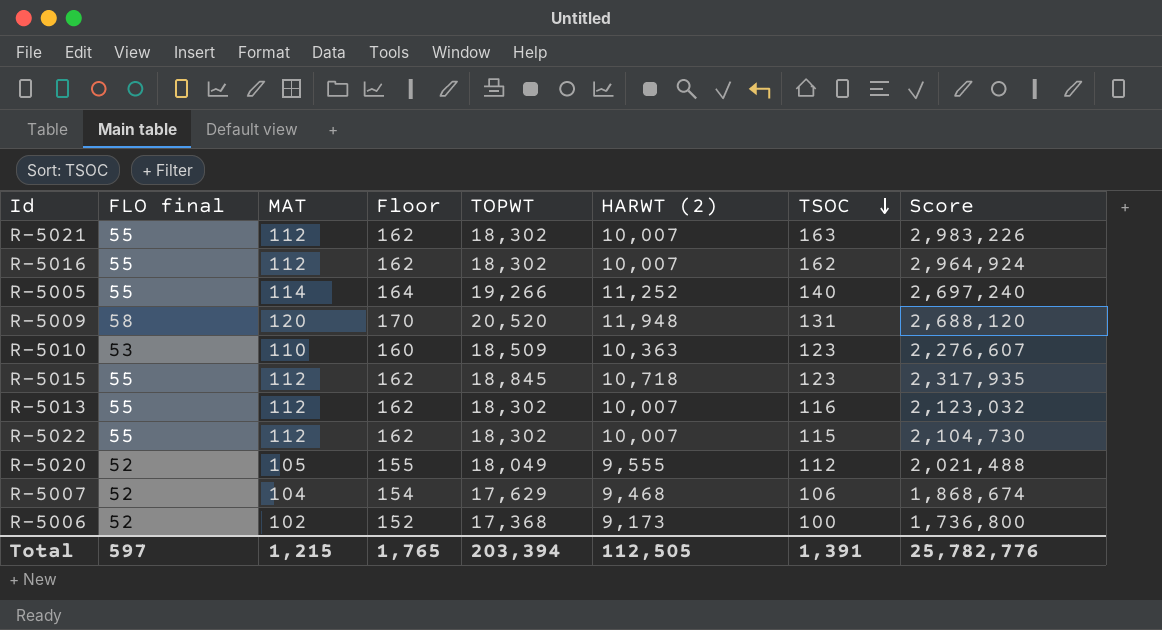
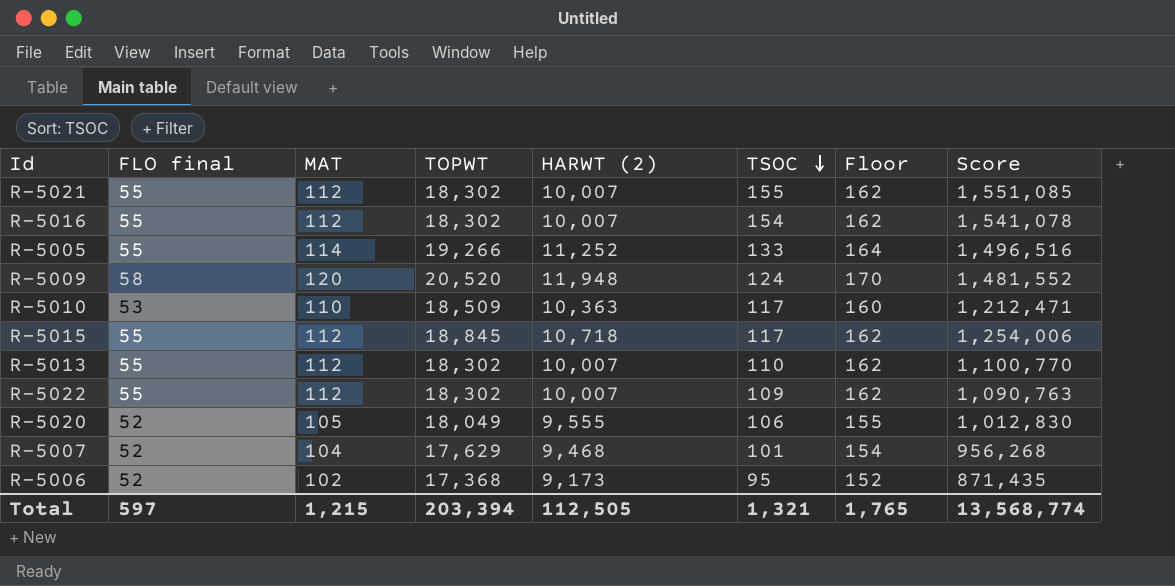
column Floor | position: 4 -> 7
column Score | formula: [TOPWT] * [TSOC] -> [HARWT (2)] * [TSOC]
R-5021 | TSOC: 163 -> 155
R-5016 | TSOC: 162 -> 154
R-5005 | TSOC: 140 -> 133
R-5009 | TSOC: 131 -> 124
R-5010 | TSOC: 123 -> 117
R-5015 | TSOC: 123 -> 117
R-5013 | TSOC: 116 -> 110
R-5022 | TSOC: 115 -> 109
R-5020 | TSOC: 112 -> 106
R-5007 | TSOC: 106 -> 101
R-5006 | TSOC: 100 -> 95
Total | TSOC: 1,391 -> 1,321
Total | Score: 25,782,776 -> 13,568,774

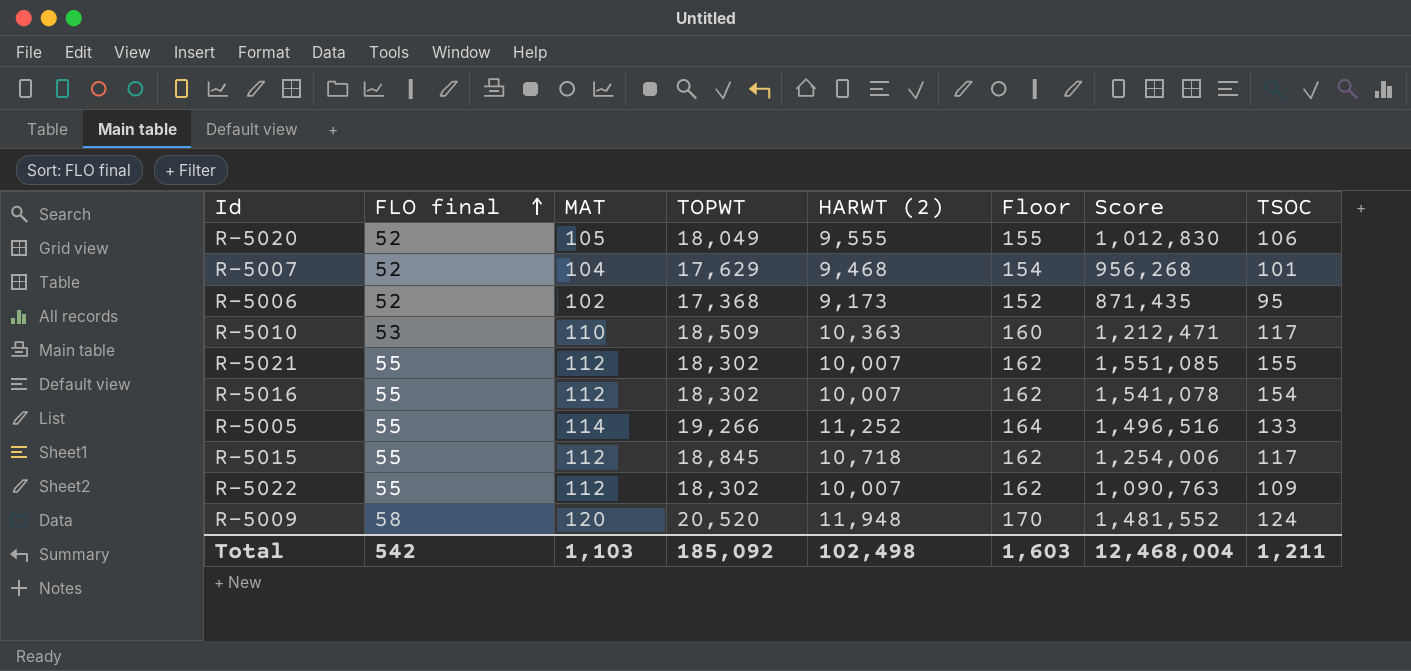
row order: TSOC descending -> FLO final ascending
column TSOC | position: 6 -> 8
row R-5013: 55 | 112 | 18,302 | 10,007 | 110 | 162 | 1,100,770 -> none
Total | FLO final: 597 -> 542
Total | MAT: 1,215 -> 1,103
Total | TOPWT: 203,394 -> 185,092
Total | HARWT (2): 112,505 -> 102,498
Total | Floor: 1,765 -> 1,603
Total | Score: 13,568,774 -> 12,468,004
Total | TSOC: 1,321 -> 1,211

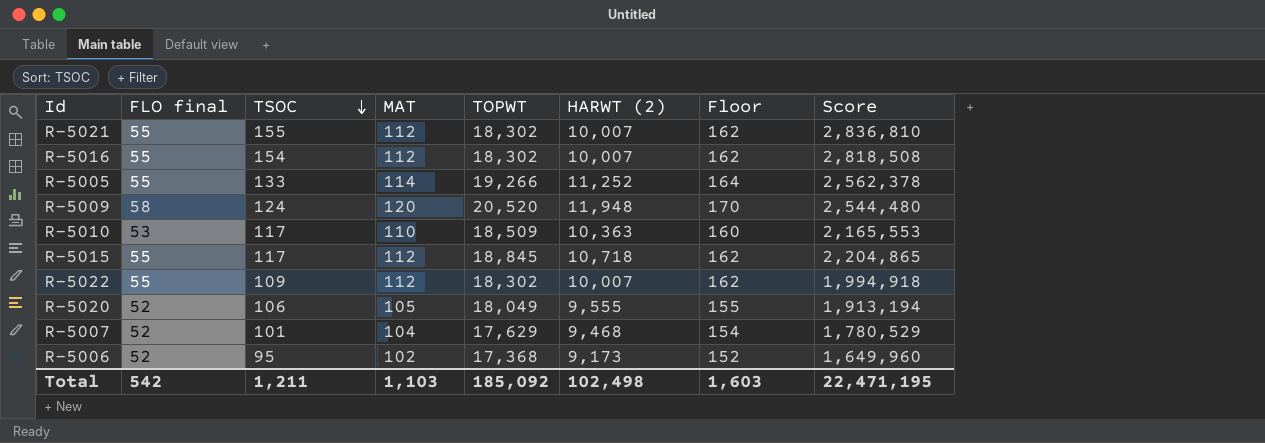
row order: FLO final ascending -> TSOC descending
column TSOC | position: 8 -> 3
column Score | formula: [HARWT (2)] * [TSOC] -> [TSOC] * [TOPWT]
Total | Score: 12,468,004 -> 22,471,195

